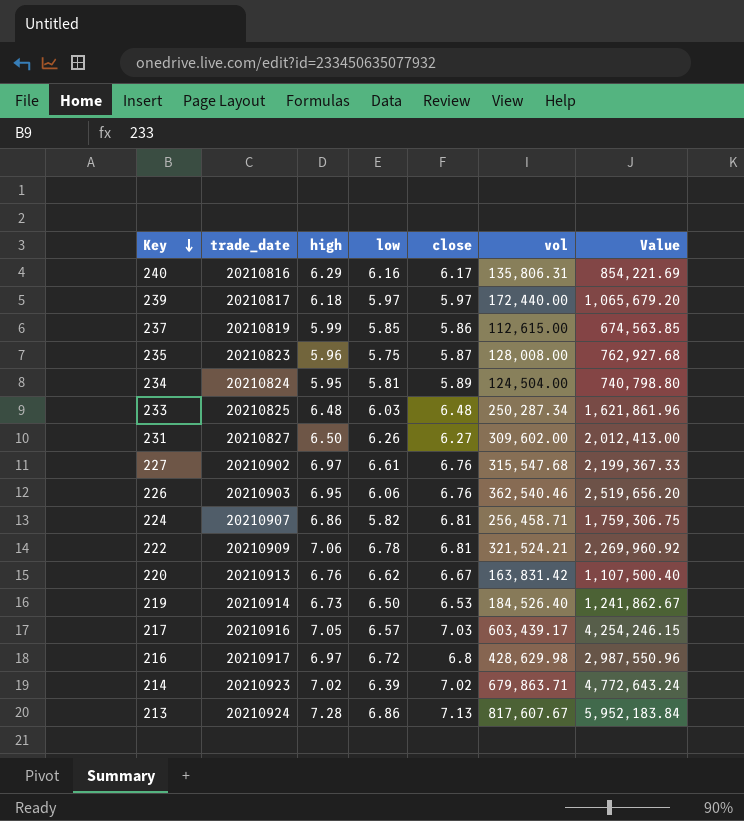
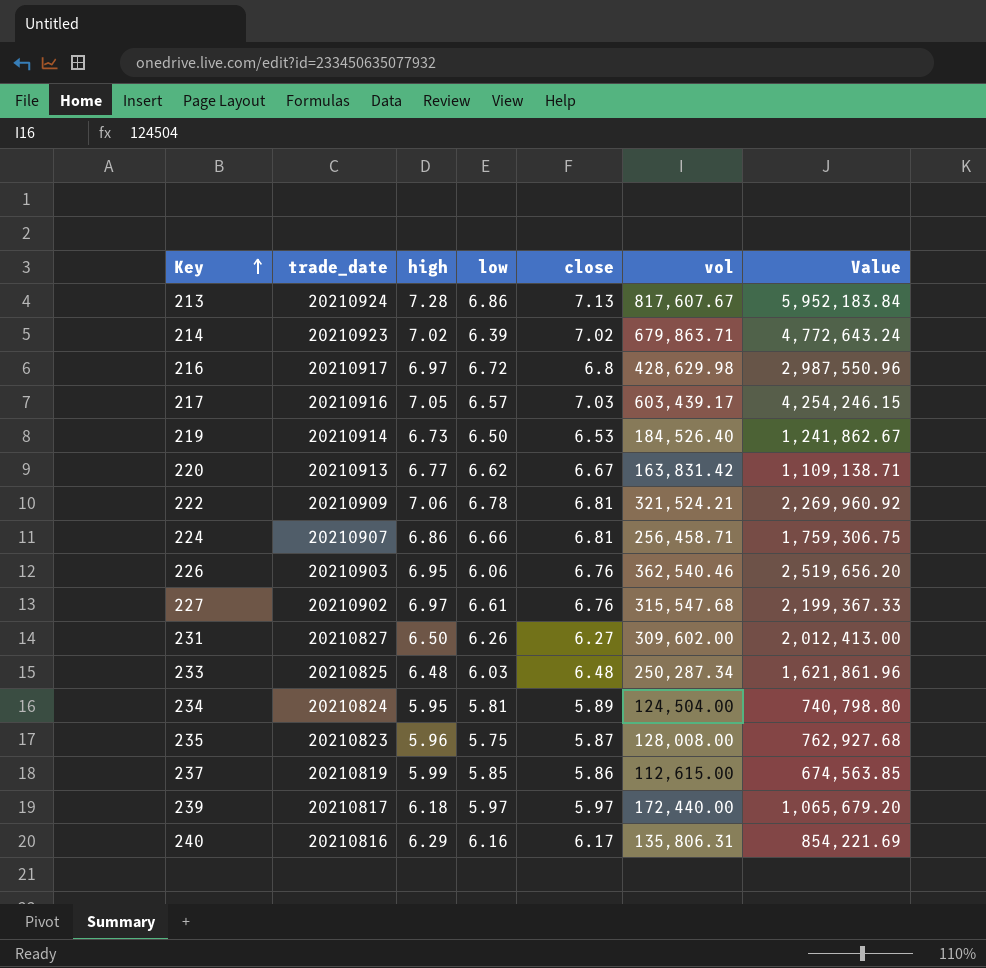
row order: Key descending -> Key ascending
220 | high: 6.76 -> 6.77
220 | Value: 1,107,500.40 -> 1,109,138.71
224 | low: 5.82 -> 6.66

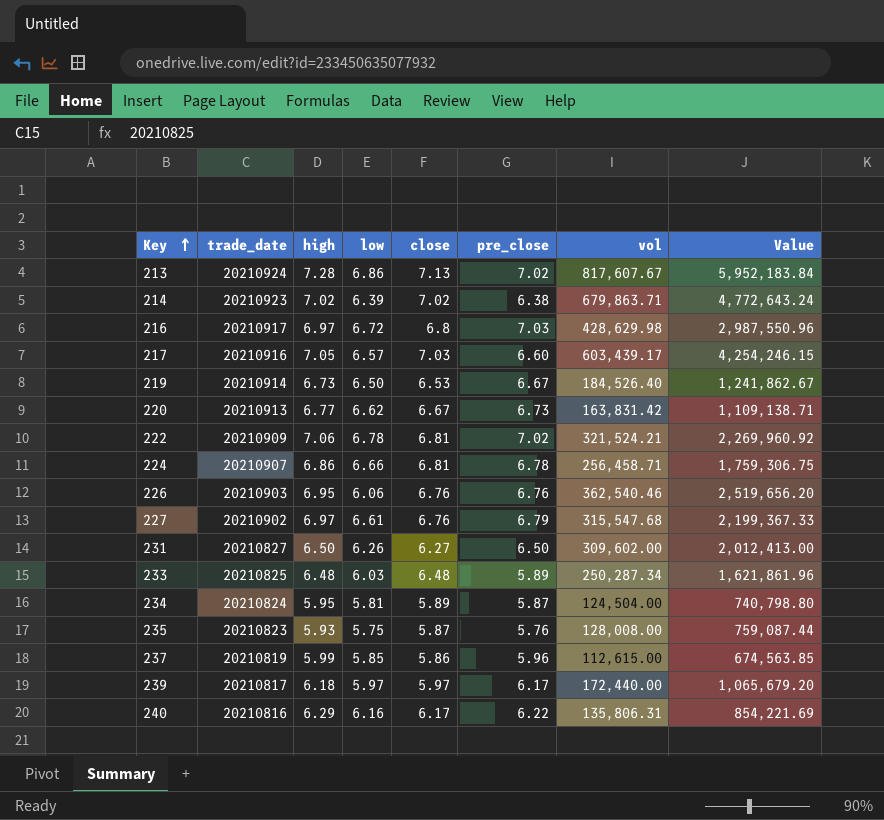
column pre_close | position: none -> 6
235 | high: 5.96 -> 5.93
235 | Value: 762,927.68 -> 759,087.44

